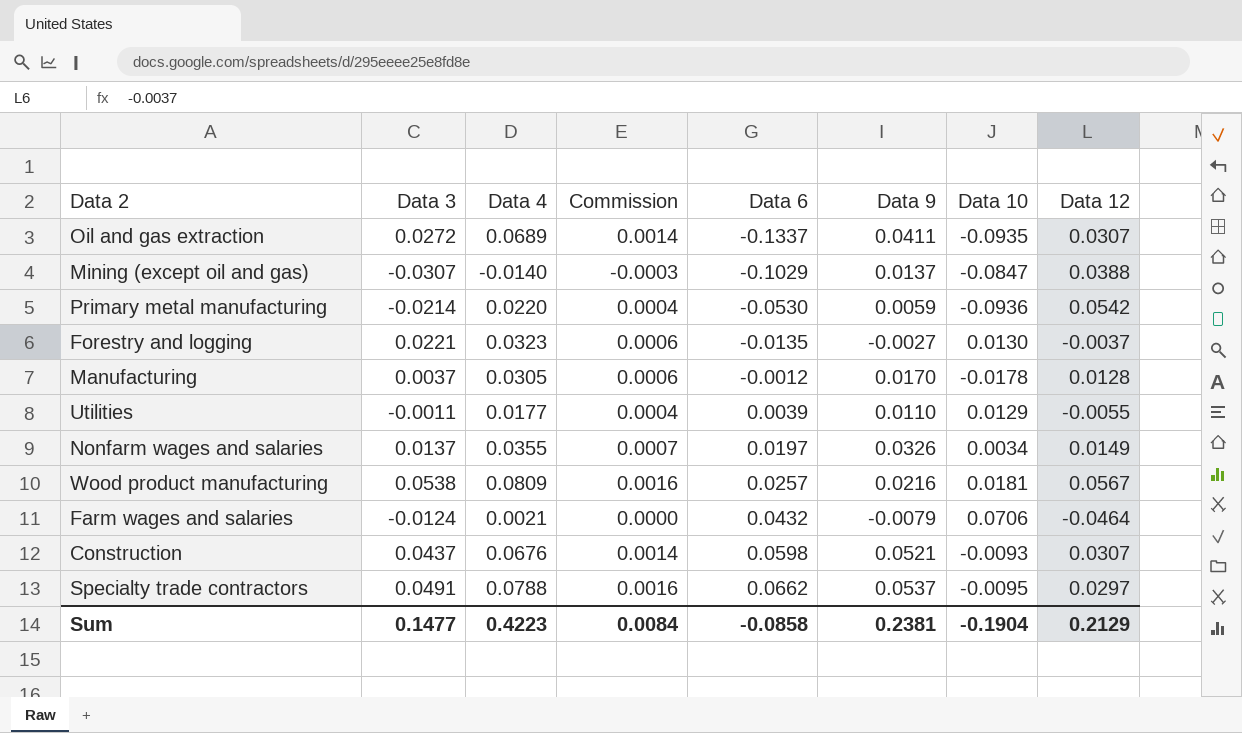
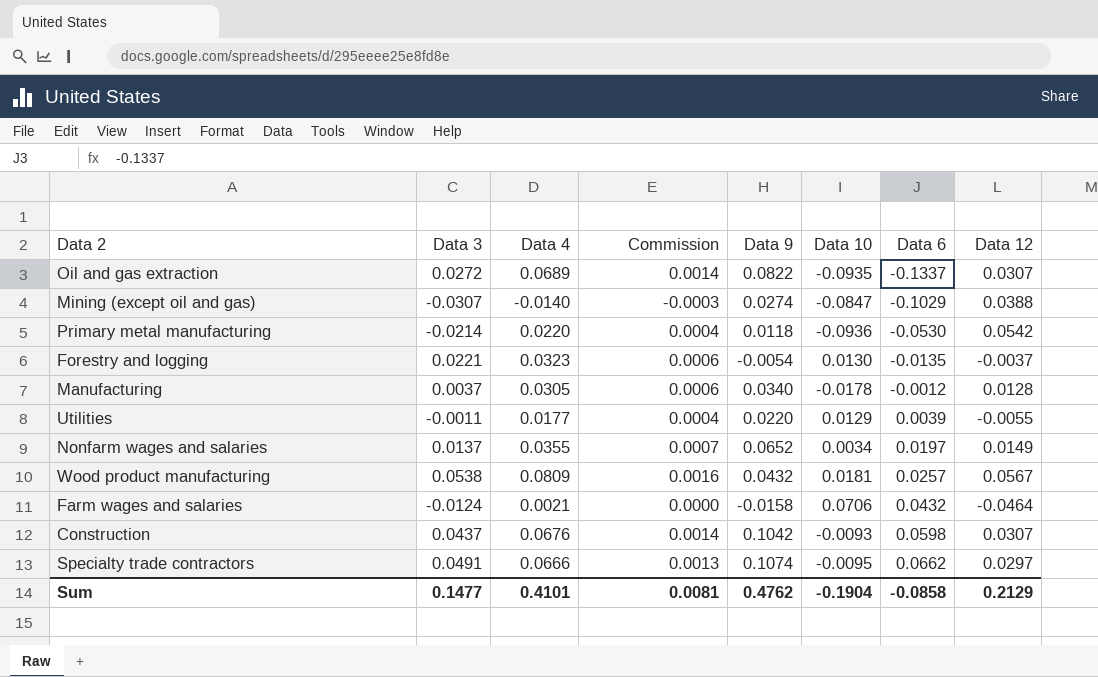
column Data 6 | position: 5 -> 7
Oil and gas extraction | Data 9: 0.0411 -> 0.0822
Mining (except oil and gas) | Data 9: 0.0137 -> 0.0274
Primary metal manufacturing | Data 9: 0.0059 -> 0.0118
Forestry and logging | Data 9: -0.0027 -> -0.0054
Manufacturing | Data 9: 0.0170 -> 0.0340
Utilities | Data 9: 0.0110 -> 0.0220
Nonfarm wages and salaries | Data 9: 0.0326 -> 0.0652
Wood product manufacturing | Data 9: 0.0216 -> 0.0432
Farm wages and salaries | Data 9: -0.0079 -> -0.0158
Construction | Data 9: 0.0521 -> 0.1042
Specialty trade contractors | Data 4: 0.0788 -> 0.0666
Specialty trade contractors | Commission: 0.0016 -> 0.0013
Specialty trade contractors | Data 9: 0.0537 -> 0.1074
Sum | Data 4: 0.4223 -> 0.4101
Sum | Commission: 0.0084 -> 0.0081
Sum | Data 9: 0.2381 -> 0.4762

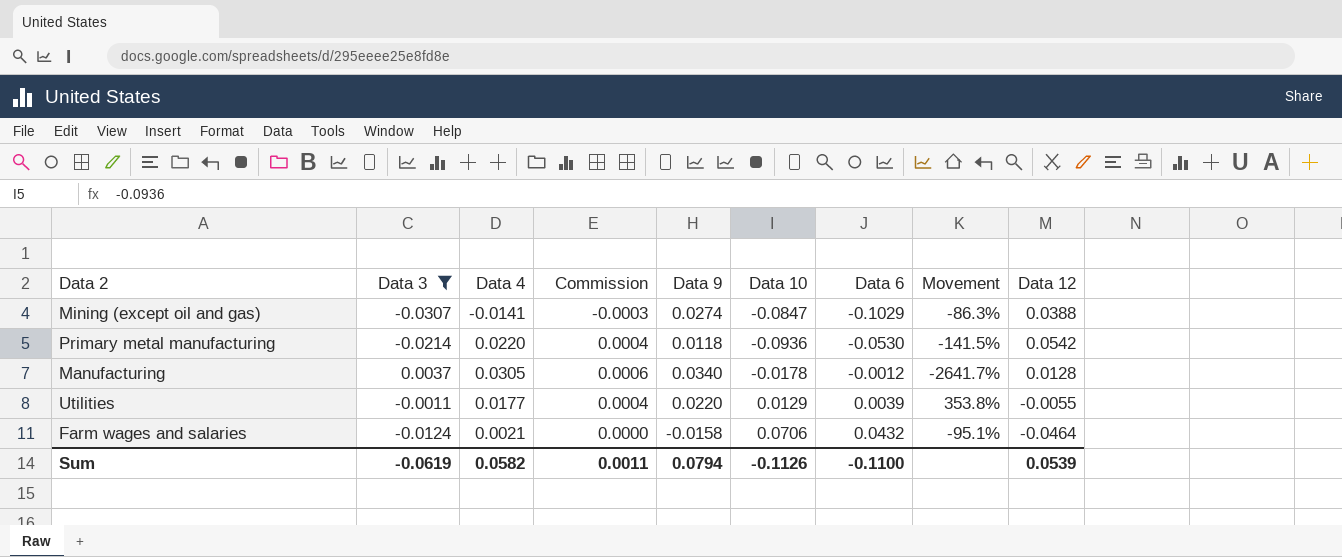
filter: none -> Data 3 <= 0.0037
column Movement | formula: none -> ([Data 4] - [Data 6]) / [Data 6]
Mining (except oil and gas) | Data 4: -0.0140 -> -0.0141
Sum | Data 3: 0.1477 -> -0.0619
Sum | Data 4: 0.4101 -> 0.0582
Sum | Commission: 0.0081 -> 0.0011
Sum | Data 9: 0.4762 -> 0.0794
Sum | Data 10: -0.1904 -> -0.1126
Sum | Data 6: -0.0858 -> -0.1100
Sum | Data 12: 0.2129 -> 0.0539

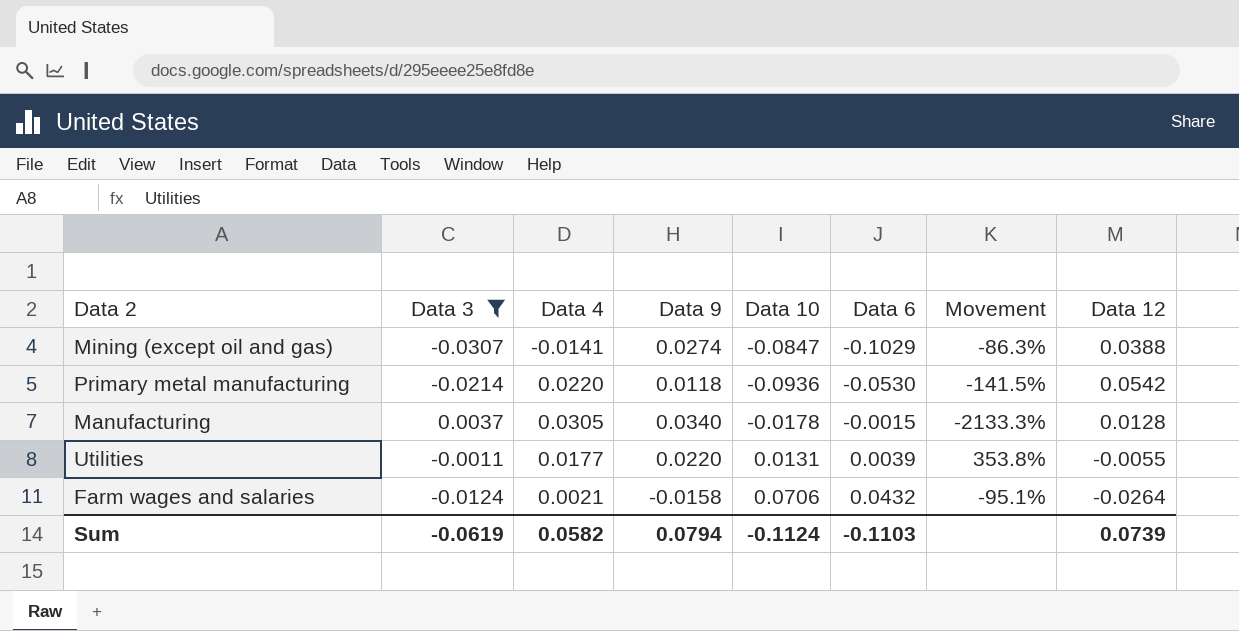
column Commission | formula: [Data 4] * 0.02 -> none
Manufacturing | Data 6: -0.0012 -> -0.0015
Manufacturing | Movement: -2641.7% -> -2133.3%
Utilities | Data 10: 0.0129 -> 0.0131
Farm wages and salaries | Data 12: -0.0464 -> -0.0264
Sum | Data 10: -0.1126 -> -0.1124
Sum | Data 6: -0.1100 -> -0.1103
Sum | Data 12: 0.0539 -> 0.0739

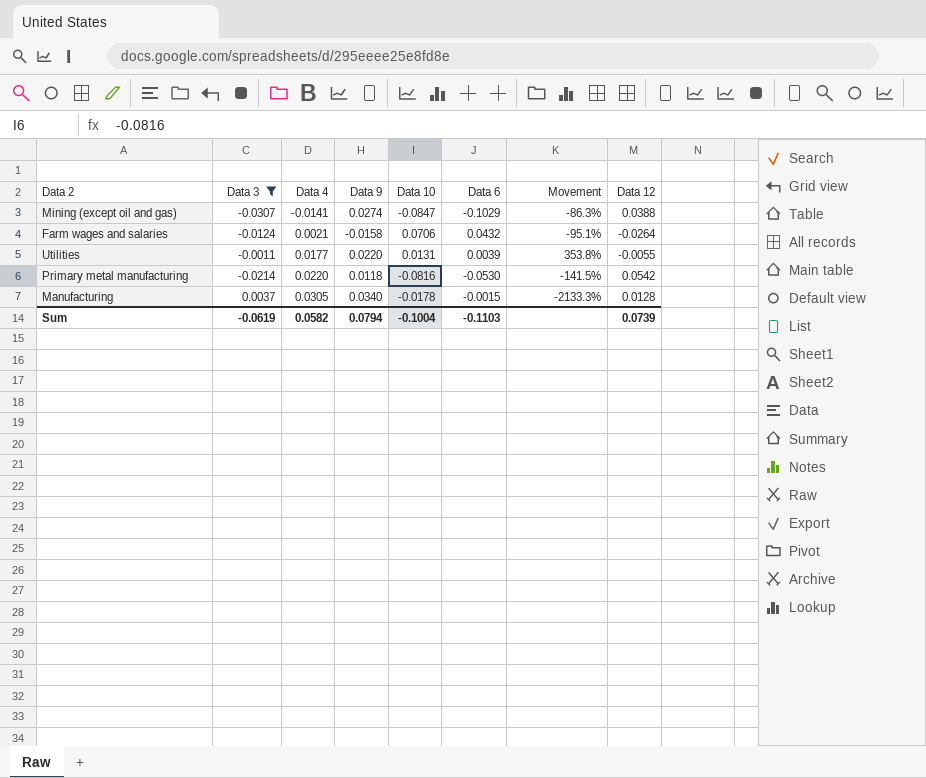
row order: Data 6 ascending -> Data 4 ascending
Primary metal manufacturing | Data 10: -0.0936 -> -0.0816
Sum | Data 10: -0.1124 -> -0.1004

